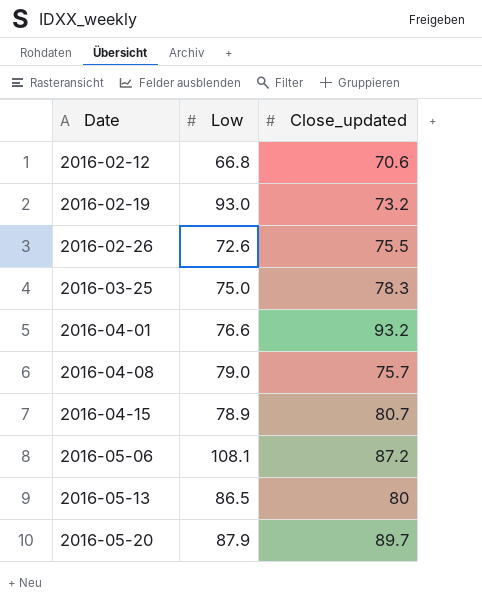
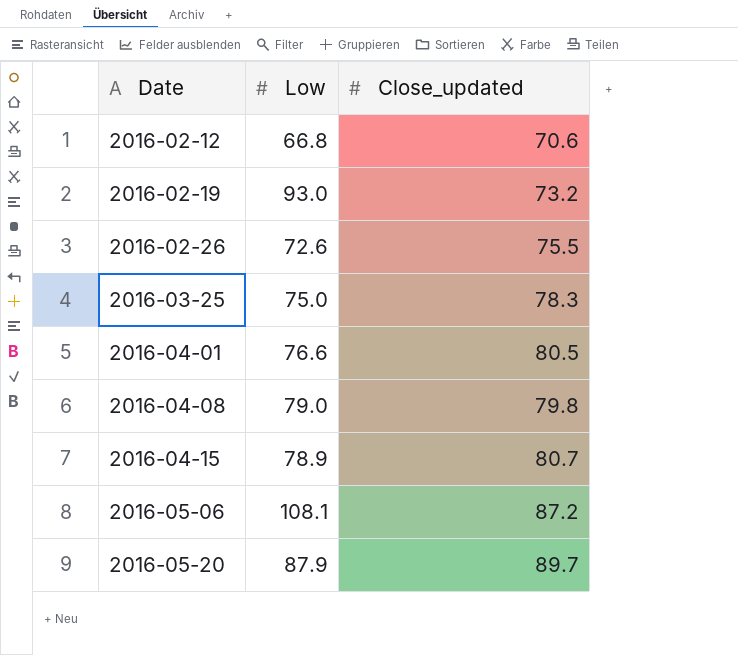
row 2016-05-13: 86.5 | 80 -> none
2016-04-01 | Close_updated: 93.2 -> 80.5
2016-04-08 | Close_updated: 75.7 -> 79.8

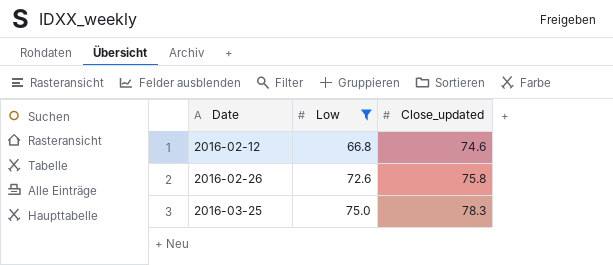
filter: none -> Low <= 75.0
2016-02-12 | Close_updated: 70.6 -> 74.6
2016-02-26 | Close_updated: 75.5 -> 75.8

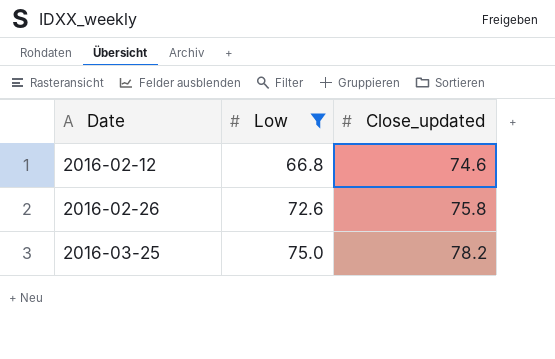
2016-03-25 | Close_updated: 78.3 -> 78.2

